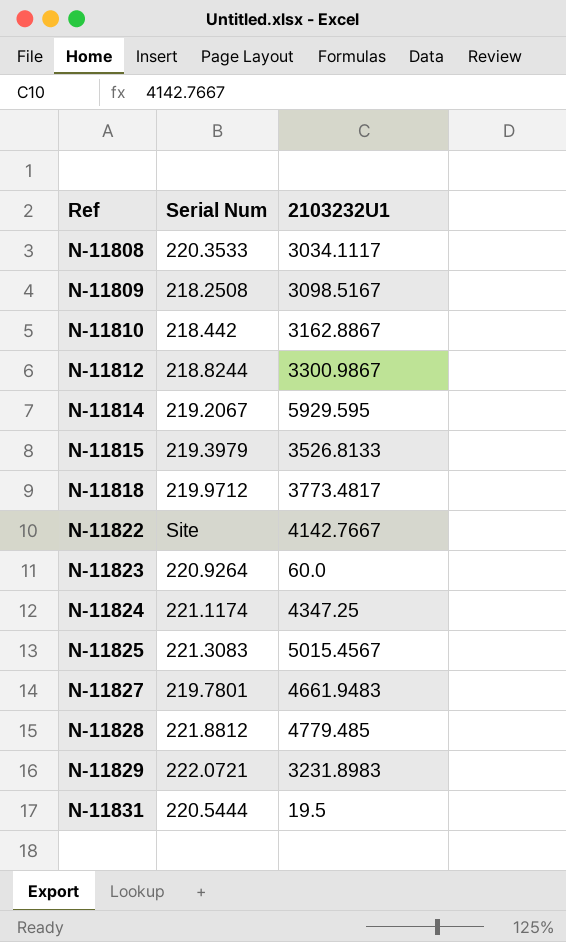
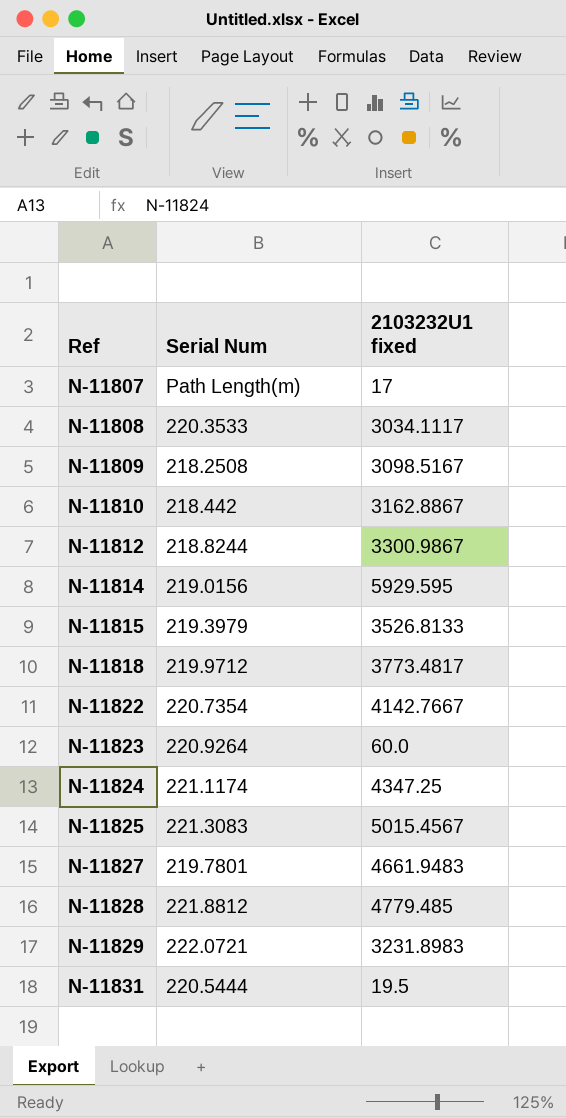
column name: 2103232U1 -> 2103232U1 fixed
row N-11807: none -> Path Length(m) | 17
N-11814 | Serial Num: 219.2067 -> 219.0156
N-11822 | Serial Num: Site -> 220.7354

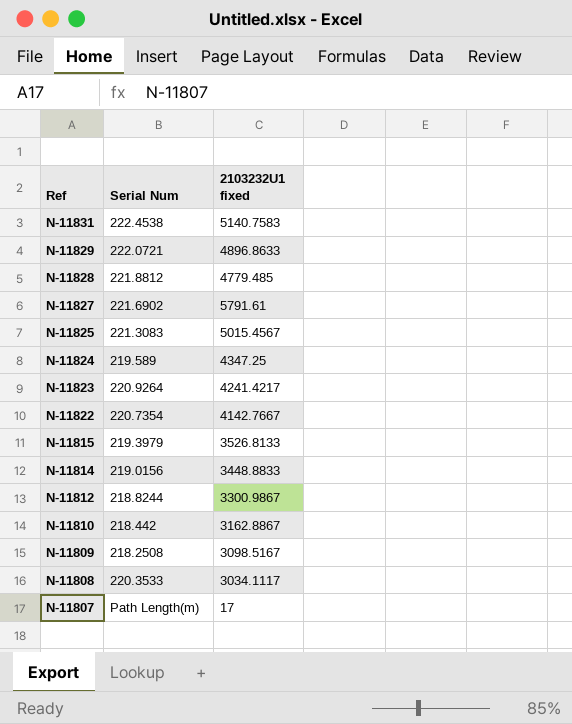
row order: Ref ascending -> Ref descending
row N-11818: 219.9712 | 3773.4817 -> none
N-11831 | Serial Num: 220.5444 -> 222.4538
N-11831 | 2103232U1 fixed: 19.5 -> 5140.7583
N-11829 | 2103232U1 fixed: 3231.8983 -> 4896.8633
N-11827 | Serial Num: 219.7801 -> 221.6902
N-11827 | 2103232U1 fixed: 4661.9483 -> 5791.61
N-11824 | Serial Num: 221.1174 -> 219.589
N-11823 | 2103232U1 fixed: 60.0 -> 4241.4217
N-11814 | 2103232U1 fixed: 5929.595 -> 3448.8833

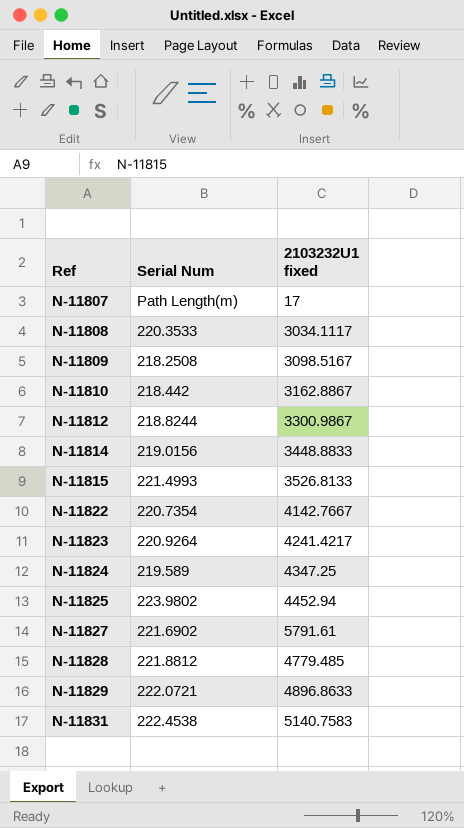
row order: Ref descending -> Ref ascending
N-11815 | Serial Num: 219.3979 -> 221.4993
N-11825 | Serial Num: 221.3083 -> 223.9802
N-11825 | 2103232U1 fixed: 5015.4567 -> 4452.94

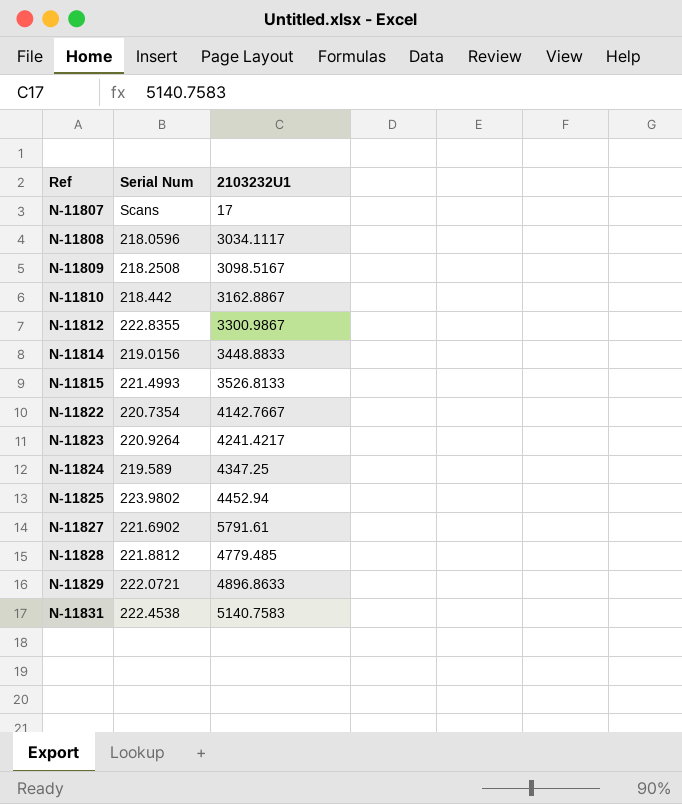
column name: 2103232U1 fixed -> 2103232U1
N-11807 | Serial Num: Path Length(m) -> Scans
N-11808 | Serial Num: 220.3533 -> 218.0596
N-11812 | Serial Num: 218.8244 -> 222.8355

